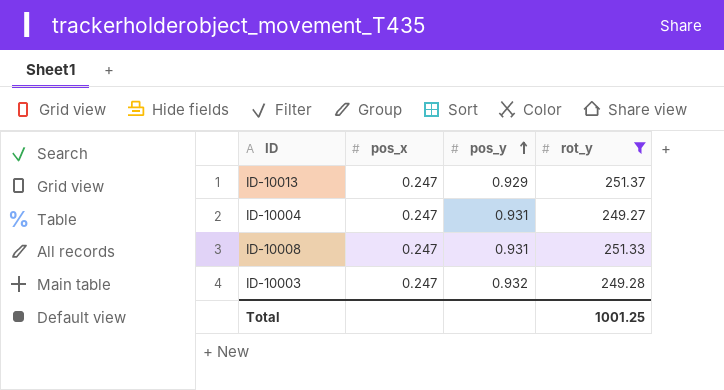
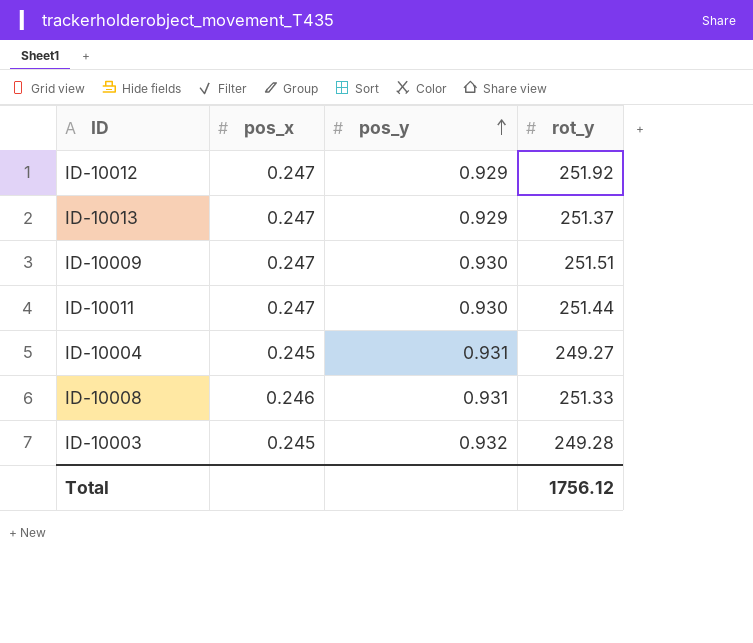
filter: rot_y <= 251.37 -> none
ID-10004 | pos_x: 0.247 -> 0.245
ID-10008 | pos_x: 0.247 -> 0.246
ID-10003 | pos_x: 0.247 -> 0.245
Total | rot_y: 1001.25 -> 1756.12

